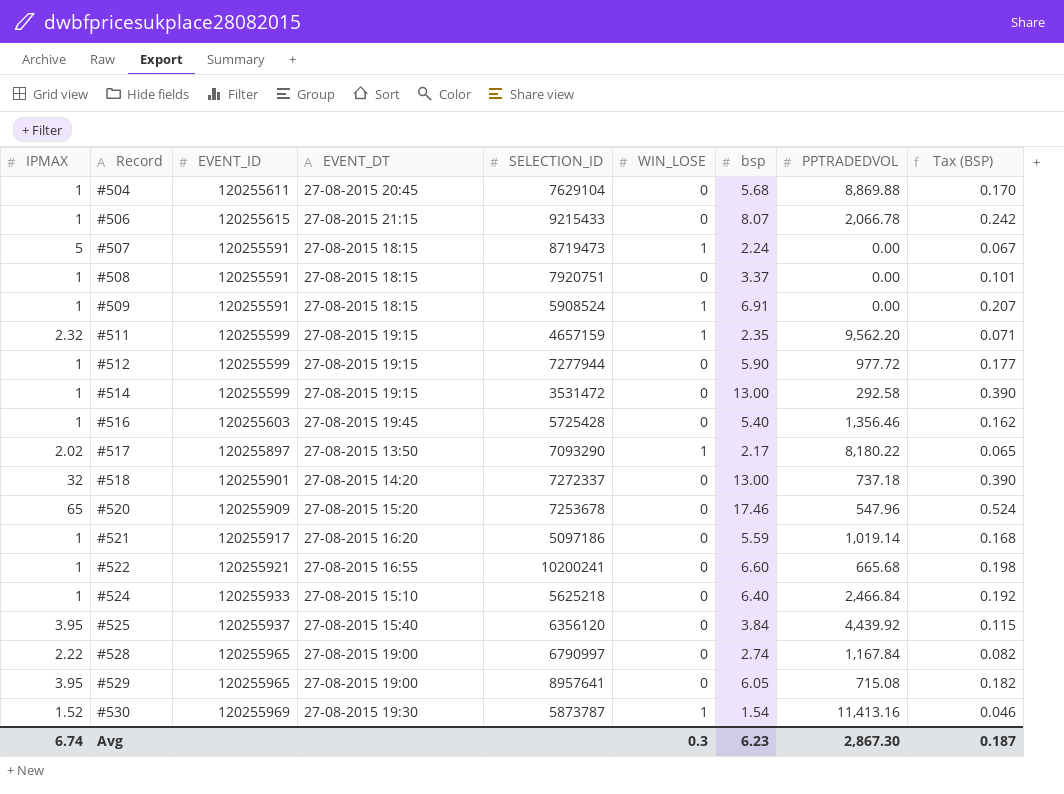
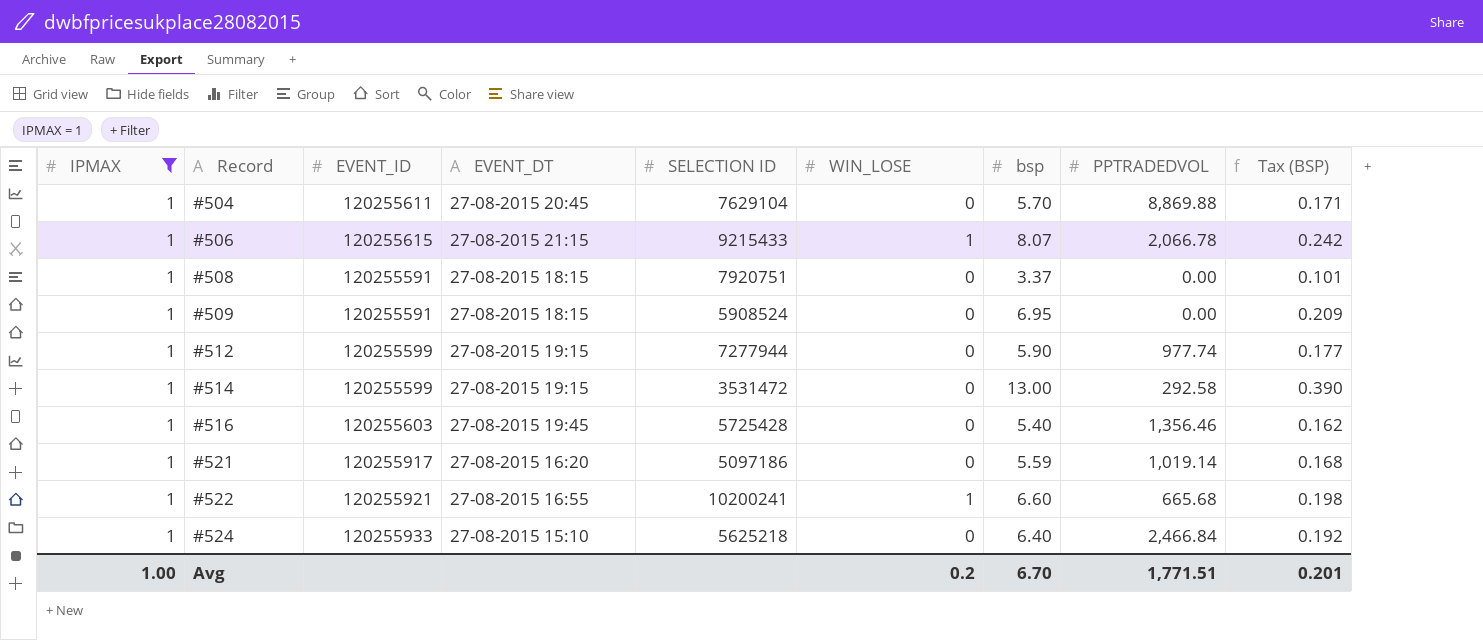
filter: none -> IPMAX = 1
column name: SELECTION_ID -> SELECTION ID
#504 | bsp: 5.68 -> 5.70
#504 | Tax (BSP): 0.170 -> 0.171
#506 | WIN_LOSE: 0 -> 1
#509 | WIN_LOSE: 1 -> 0
#509 | bsp: 6.91 -> 6.95
#509 | Tax (BSP): 0.207 -> 0.209
#512 | PPTRADEDVOL: 977.72 -> 977.74
#522 | WIN_LOSE: 0 -> 1
Avg | IPMAX: 6.74 -> 1.00
Avg | WIN_LOSE: 0.3 -> 0.2
Avg | bsp: 6.23 -> 6.70
Avg | PPTRADEDVOL: 2,867.30 -> 1,771.51
Avg | Tax (BSP): 0.187 -> 0.201

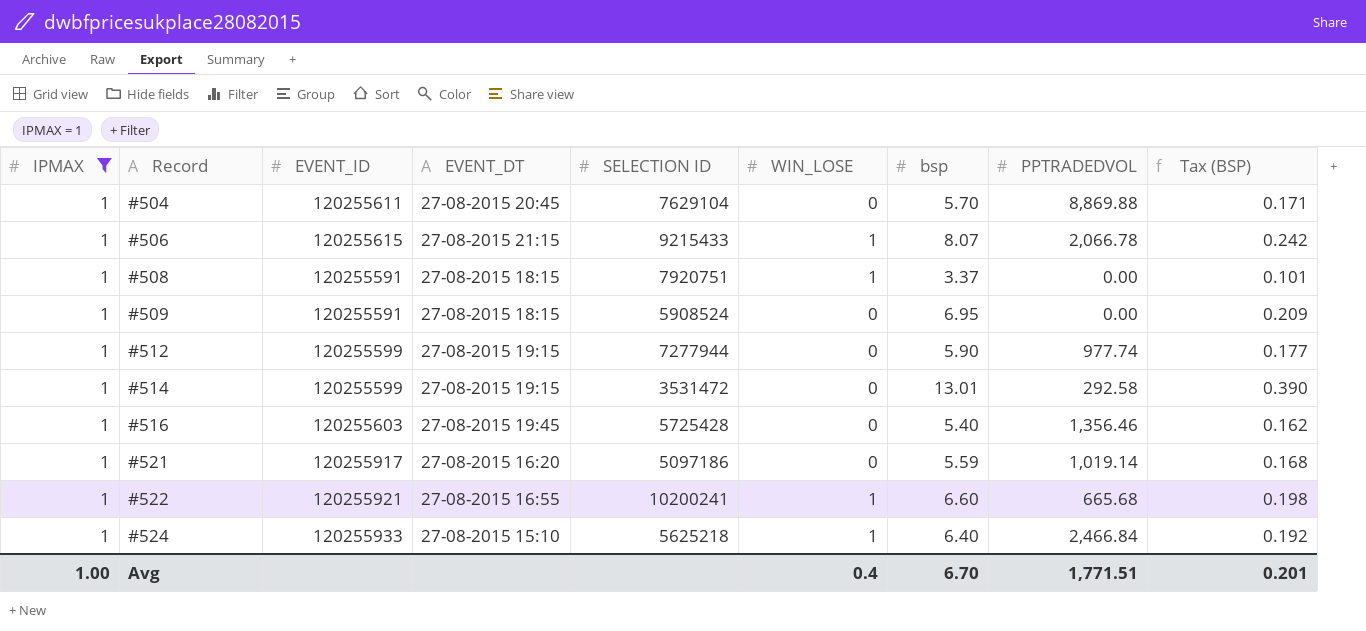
#508 | WIN_LOSE: 0 -> 1
#514 | bsp: 13.00 -> 13.01
#524 | WIN_LOSE: 0 -> 1
Avg | WIN_LOSE: 0.2 -> 0.4

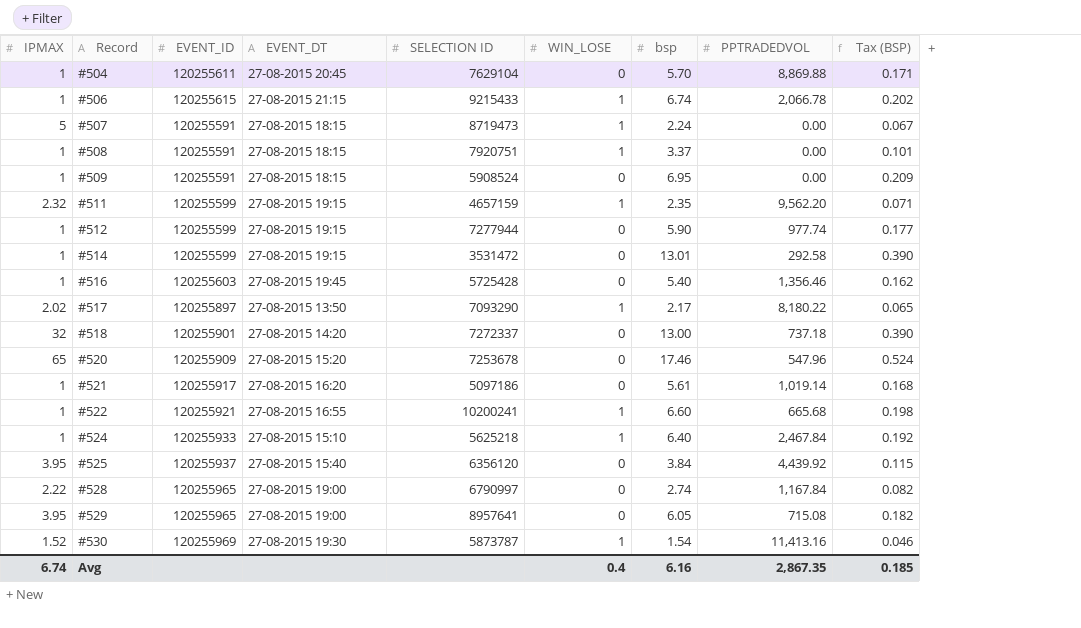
filter: IPMAX = 1 -> none
#506 | bsp: 8.07 -> 6.74
#506 | Tax (BSP): 0.242 -> 0.202
#521 | bsp: 5.59 -> 5.61
#524 | PPTRADEDVOL: 2,466.84 -> 2,467.84
Avg | IPMAX: 1.00 -> 6.74
Avg | bsp: 6.70 -> 6.16
Avg | PPTRADEDVOL: 1,771.51 -> 2,867.35
Avg | Tax (BSP): 0.201 -> 0.185

